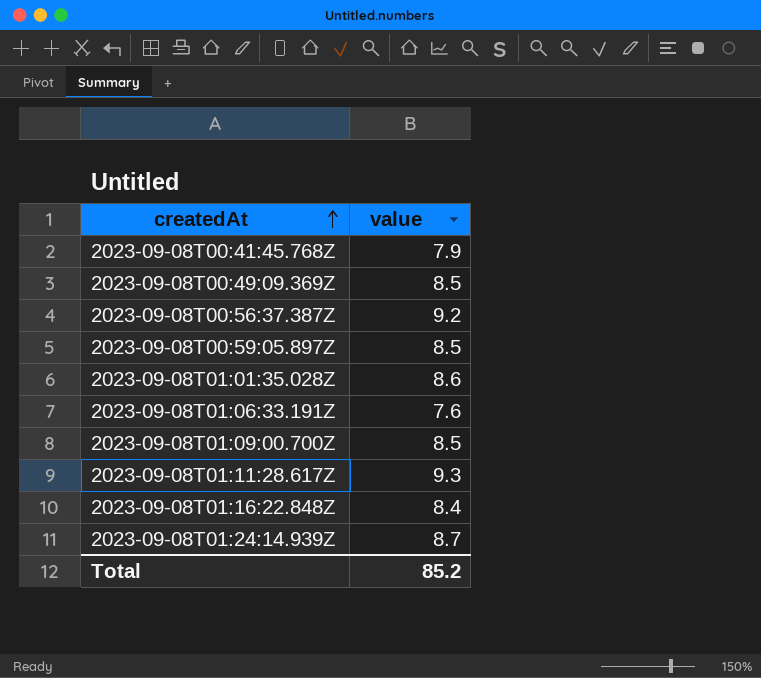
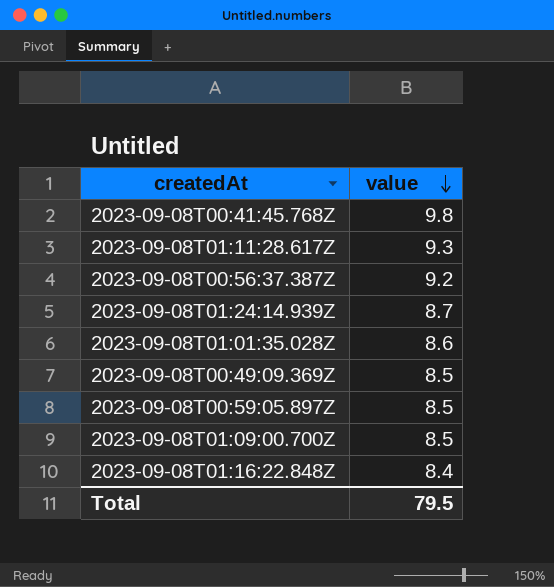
row order: createdAt ascending -> value descending
row 2023-09-08T01:06:33.191Z: 7.6 -> none
2023-09-08T00:41:45.768Z | value: 7.9 -> 9.8
Total | value: 85.2 -> 79.5

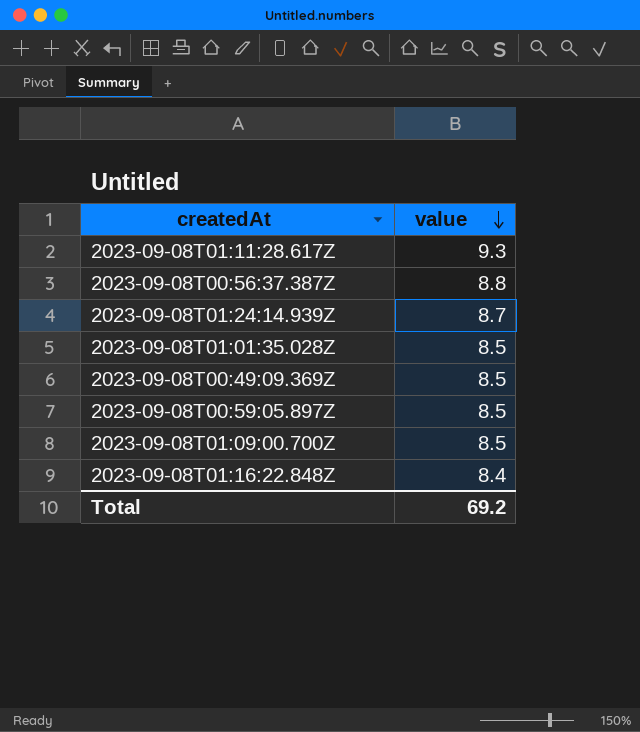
row 2023-09-08T00:41:45.768Z: 9.8 -> none
2023-09-08T00:56:37.387Z | value: 9.2 -> 8.8
2023-09-08T01:01:35.028Z | value: 8.6 -> 8.5
Total | value: 79.5 -> 69.2

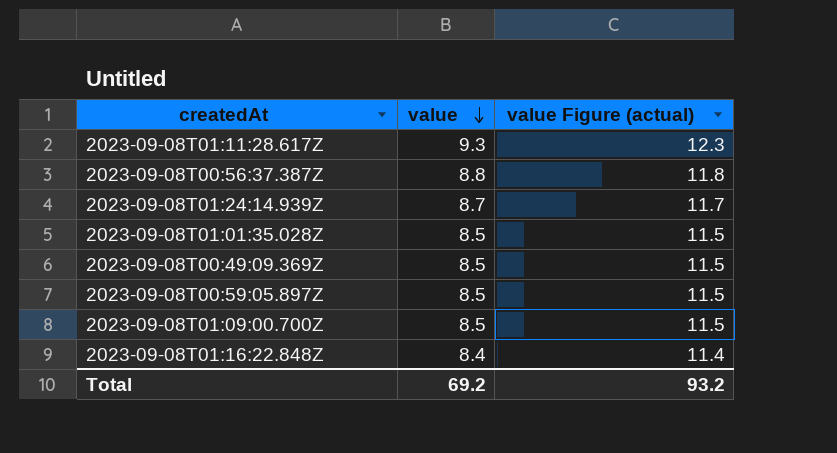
column value Figure (actual) | formula: none -> [value] + 3

